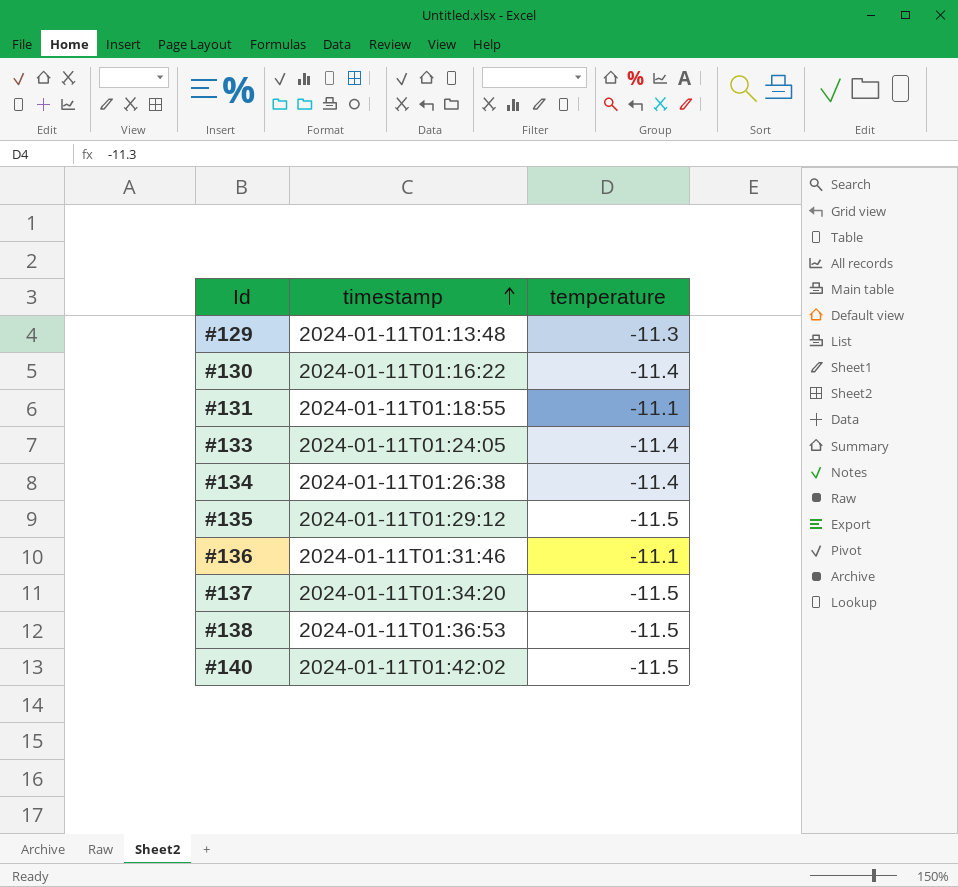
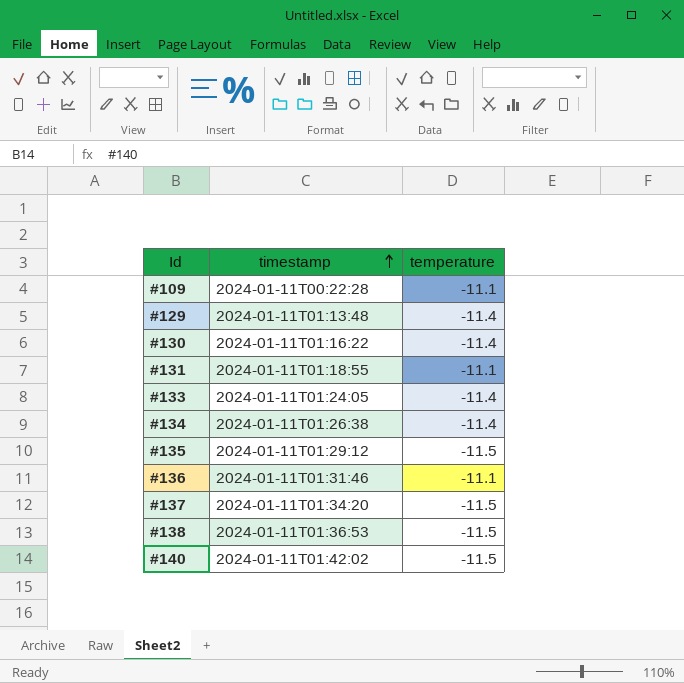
row #109: none -> 2024-01-11T00:22:28 | -11.1
#129 | temperature: -11.3 -> -11.4

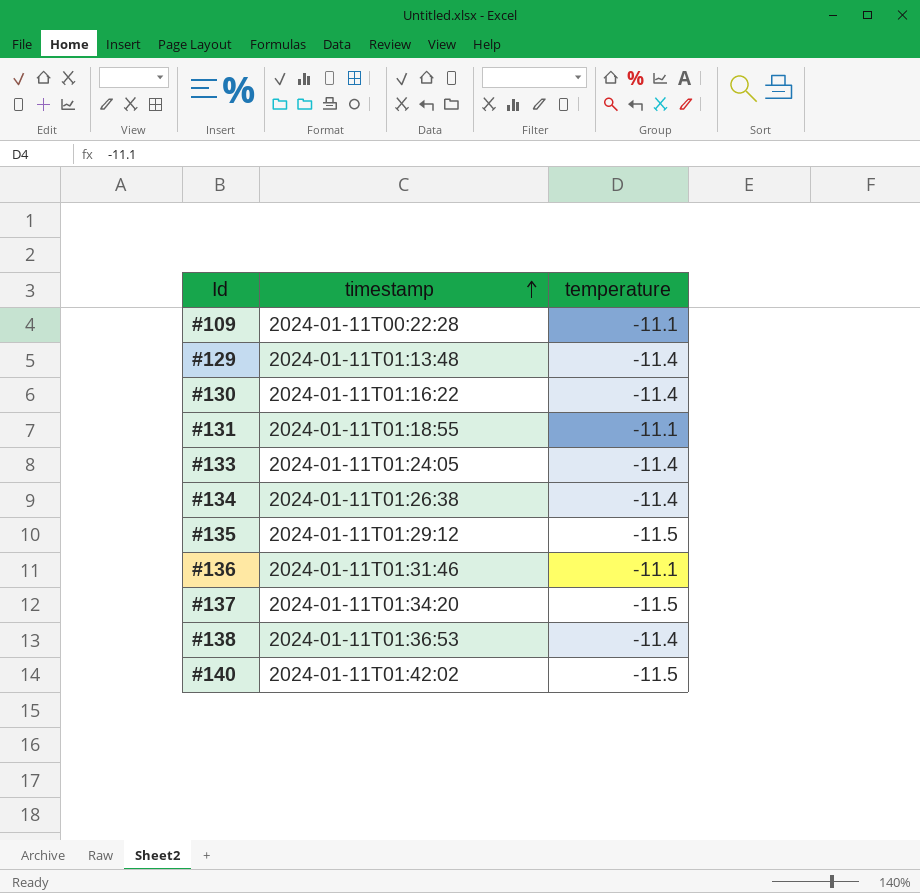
#138 | temperature: -11.5 -> -11.4

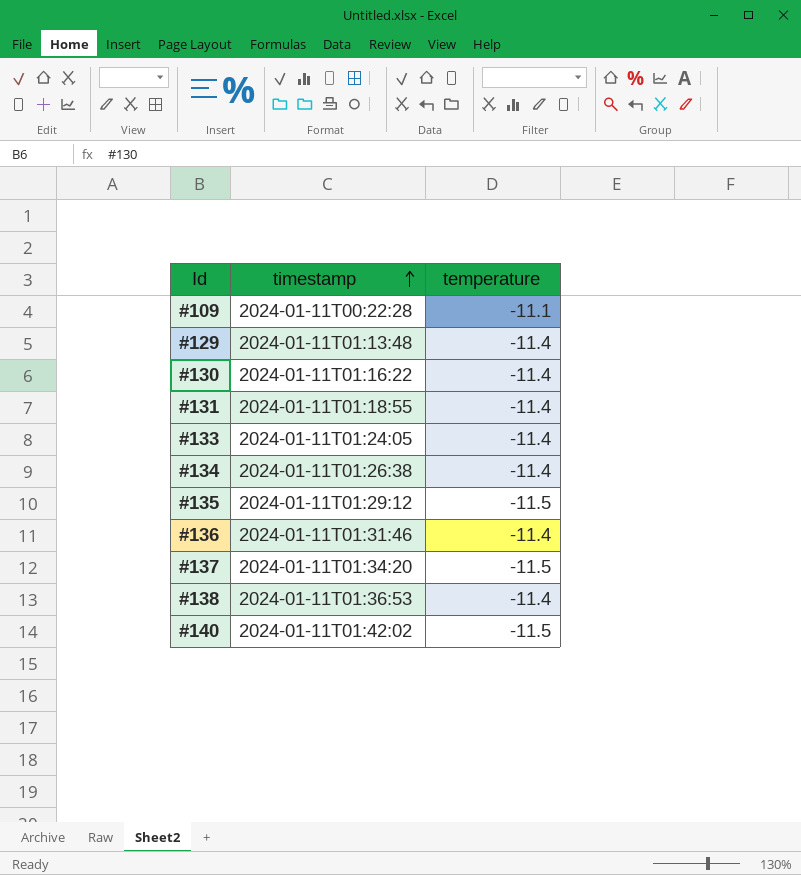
#131 | temperature: -11.1 -> -11.4
#136 | temperature: -11.1 -> -11.4

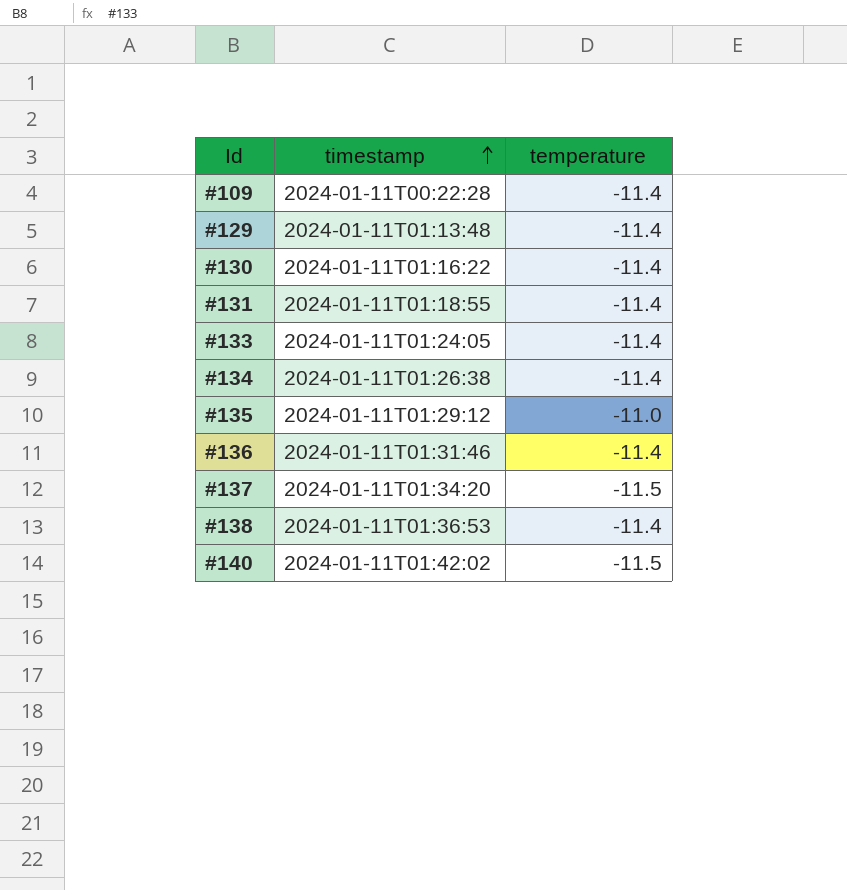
#109 | temperature: -11.1 -> -11.4
#135 | temperature: -11.5 -> -11.0

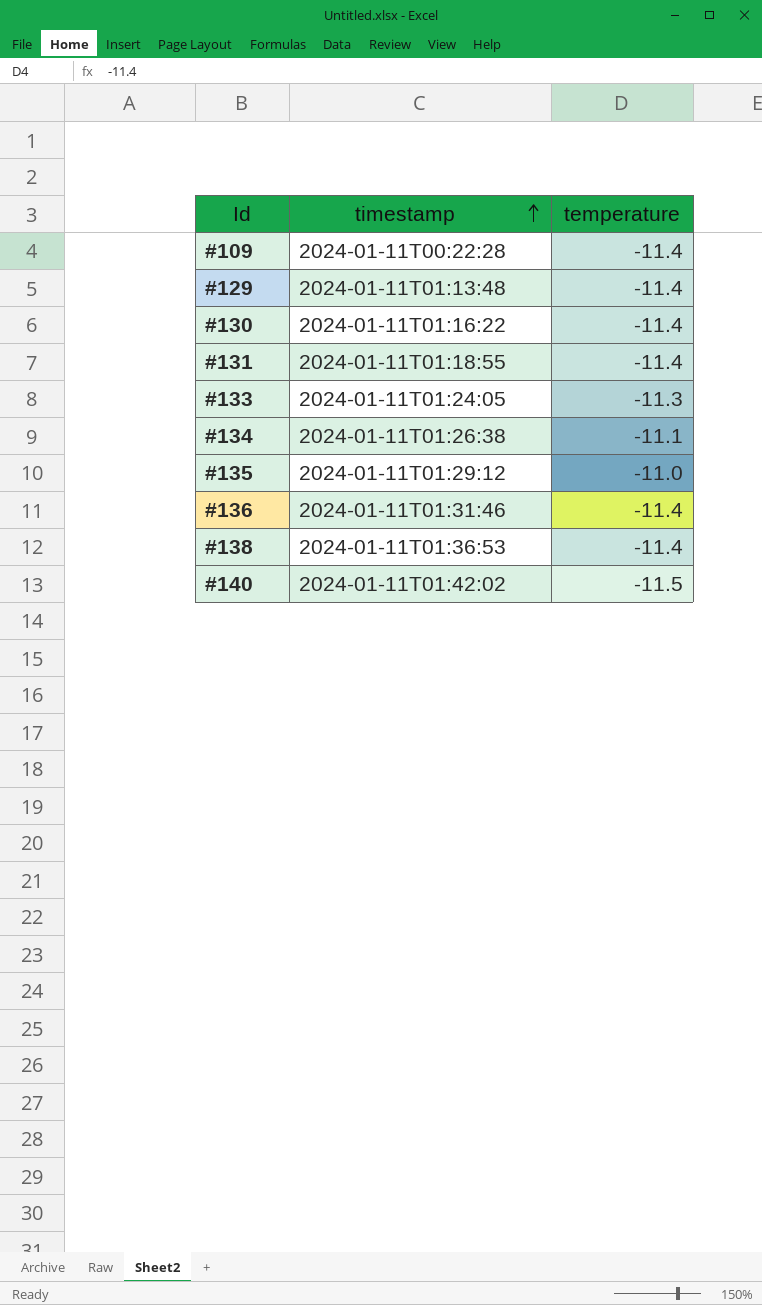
row #137: 2024-01-11T01:34:20 | -11.5 -> none
#133 | temperature: -11.4 -> -11.3
#134 | temperature: -11.4 -> -11.1

